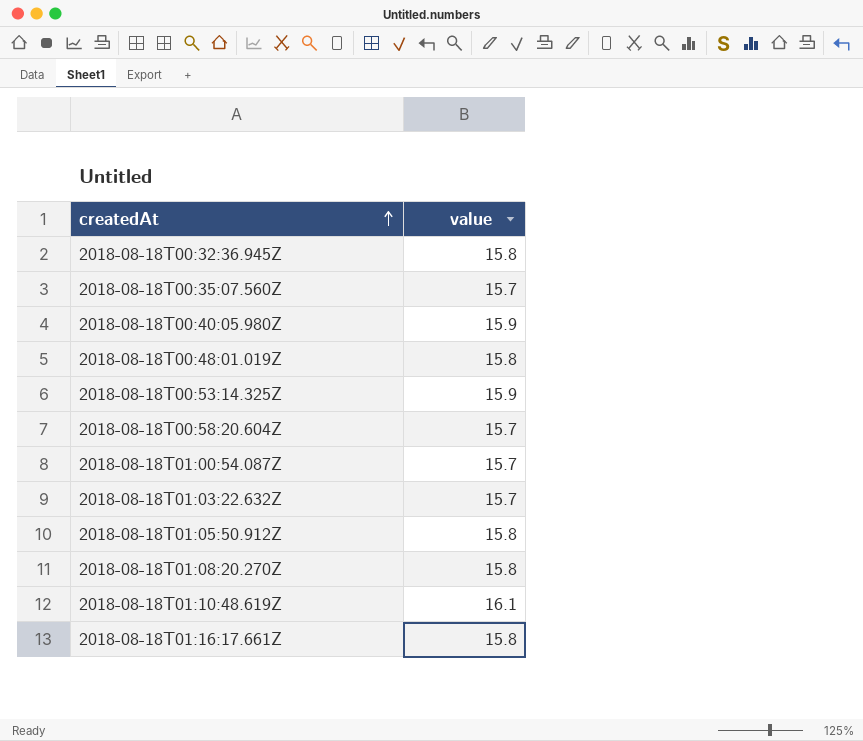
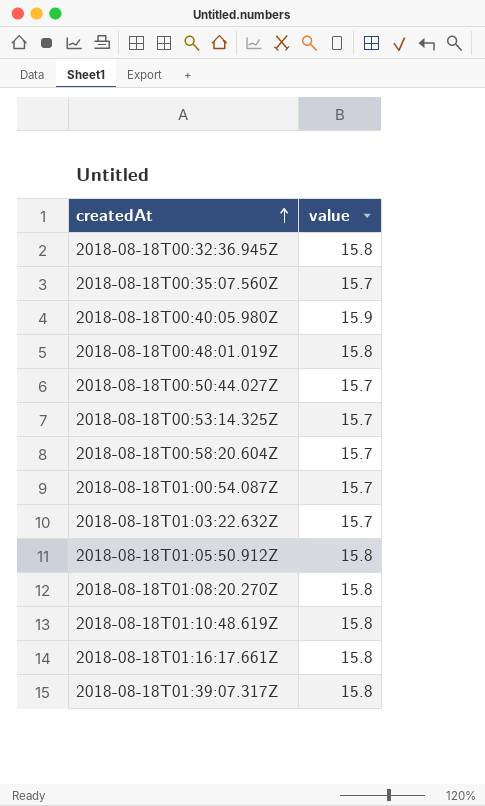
row 2018-08-18T00:50:44.027Z: none -> 15.7
2018-08-18T00:53:14.325Z | value: 15.9 -> 15.7
2018-08-18T01:10:48.619Z | value: 16.1 -> 15.8
row 2018-08-18T01:39:07.317Z: none -> 15.8

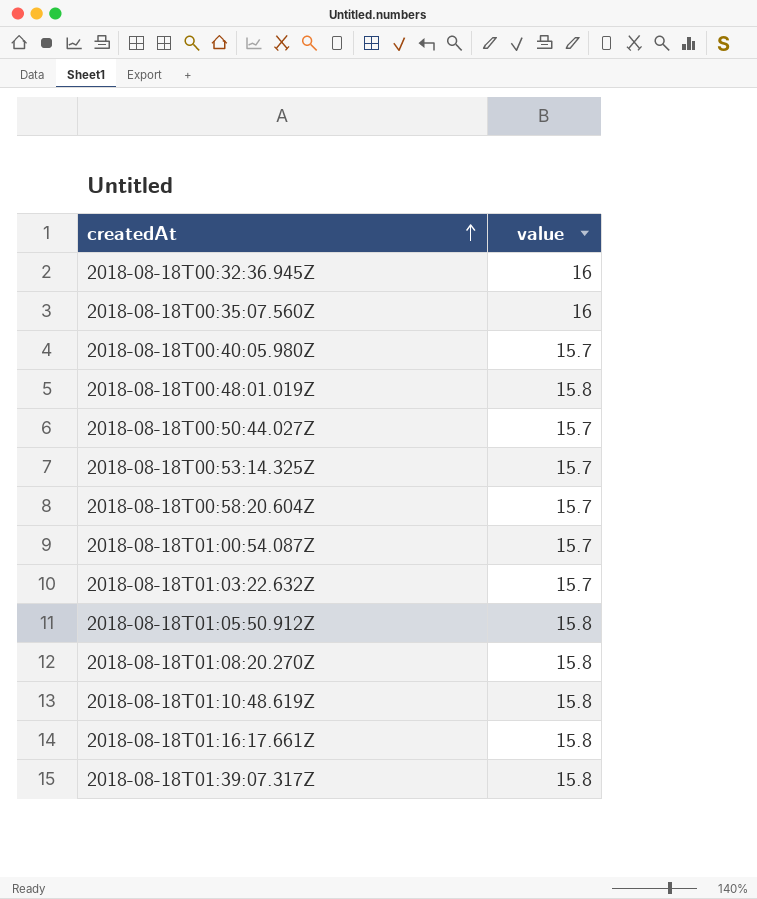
2018-08-18T00:32:36.945Z | value: 15.8 -> 16
2018-08-18T00:35:07.560Z | value: 15.7 -> 16
2018-08-18T00:40:05.980Z | value: 15.9 -> 15.7

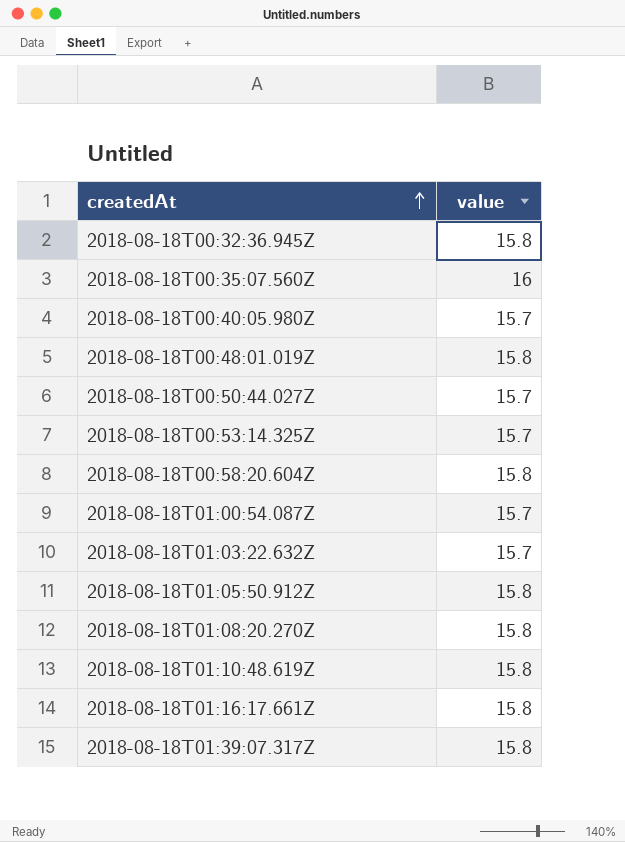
2018-08-18T00:32:36.945Z | value: 16 -> 15.8
2018-08-18T00:58:20.604Z | value: 15.7 -> 15.8

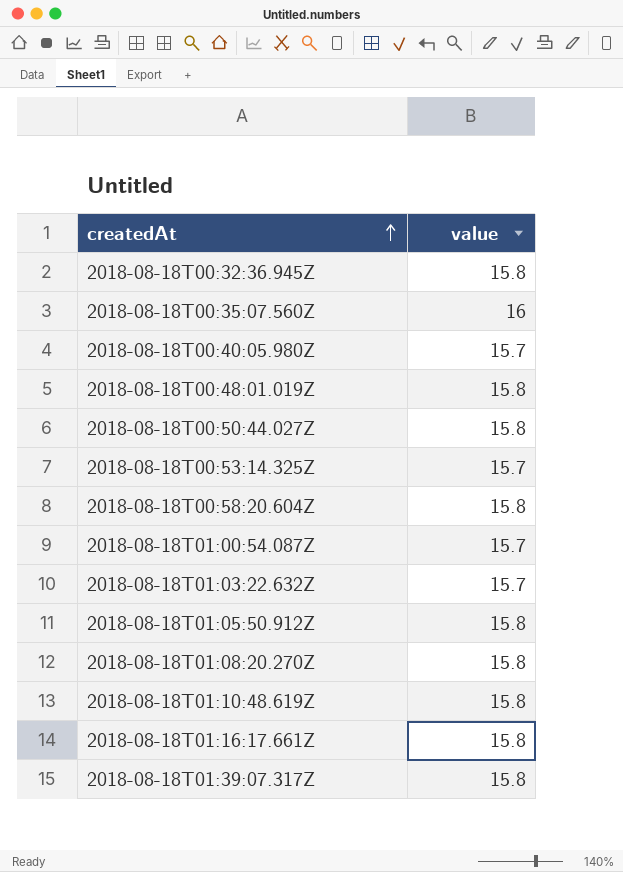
2018-08-18T00:50:44.027Z | value: 15.7 -> 15.8

